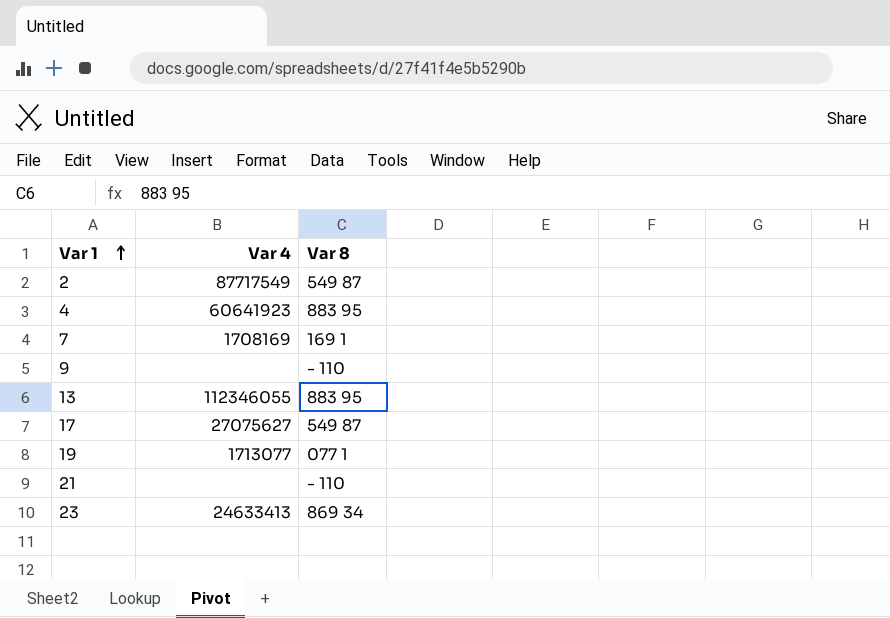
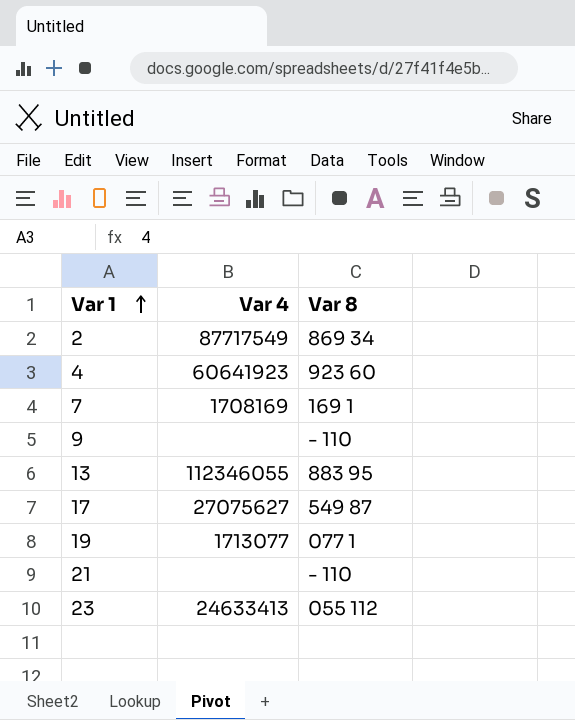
2 | Var 8: 549 87 -> 869 34
4 | Var 8: 883 95 -> 923 60
23 | Var 8: 869 34 -> 055 112

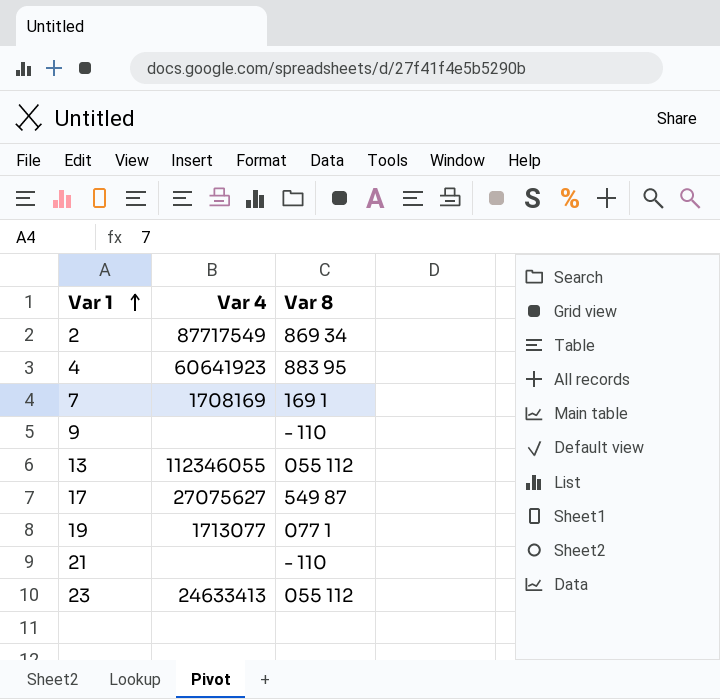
4 | Var 8: 923 60 -> 883 95
13 | Var 8: 883 95 -> 055 112

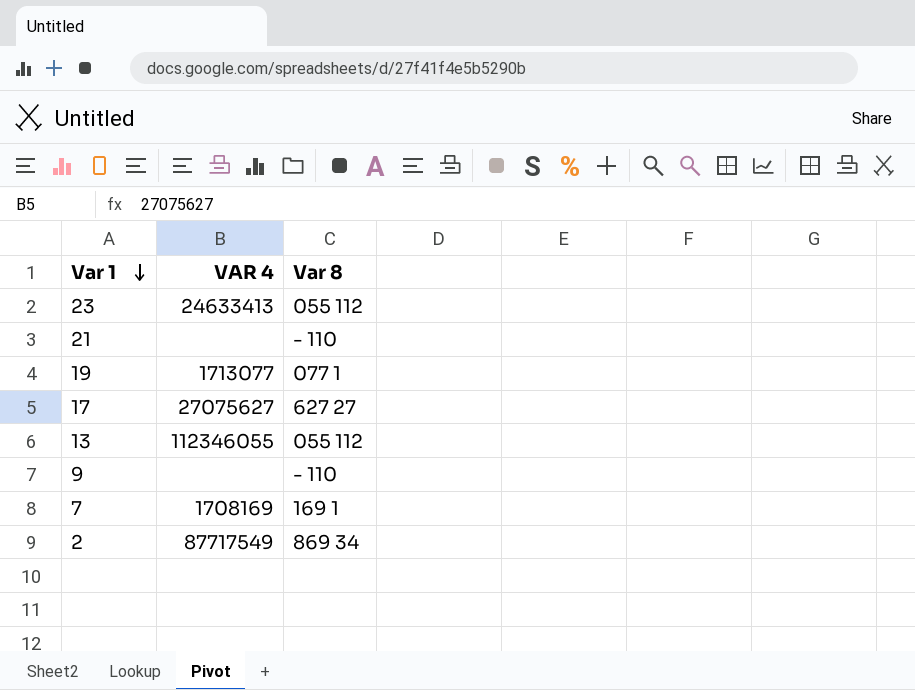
row order: Var 1 ascending -> Var 1 descending
column name: Var 4 -> VAR 4
row 4: 60641923 | 883 95 -> none
17 | Var 8: 549 87 -> 627 27

